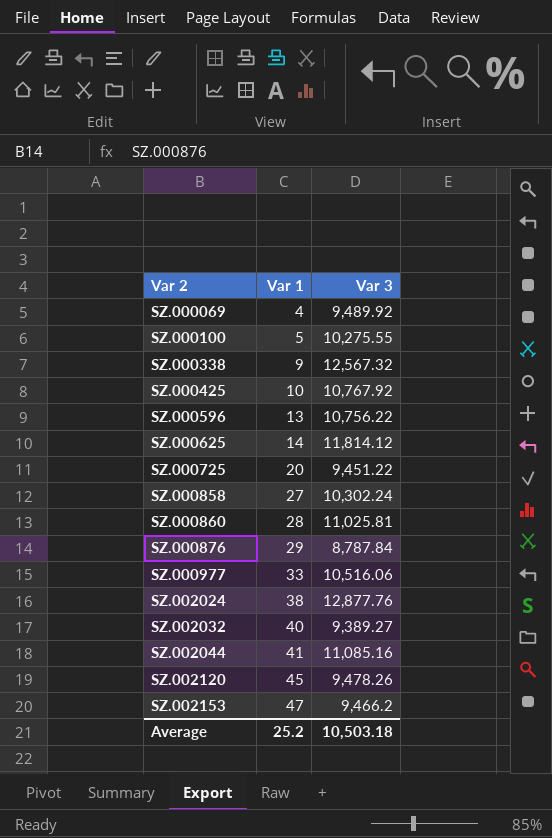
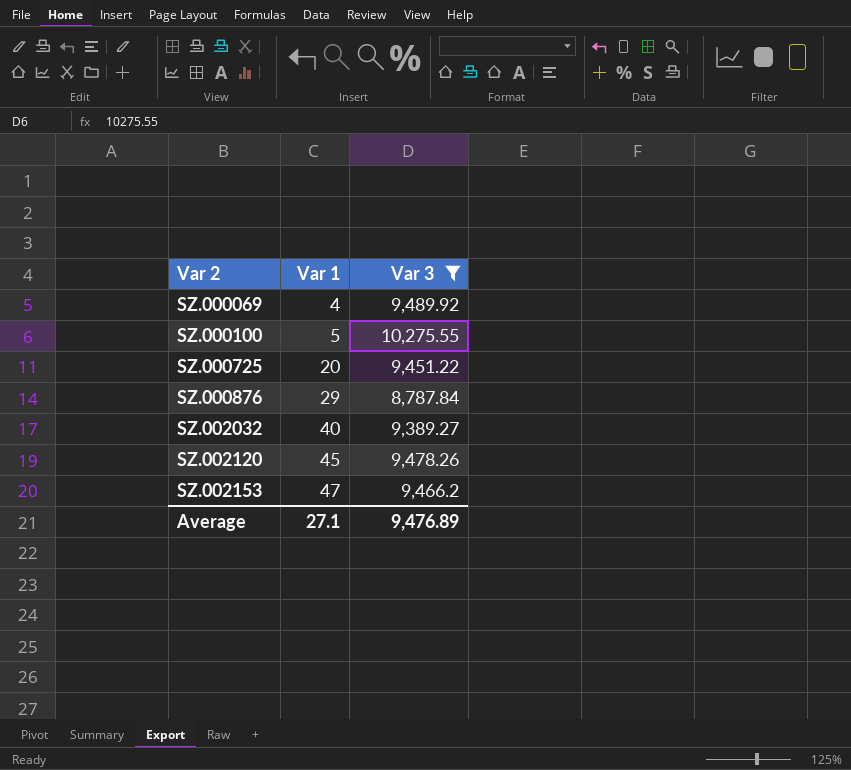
filter: none -> Var 3 <= 10,275.55
Average | Var 1: 25.2 -> 27.1
Average | Var 3: 10,503.18 -> 9,476.89

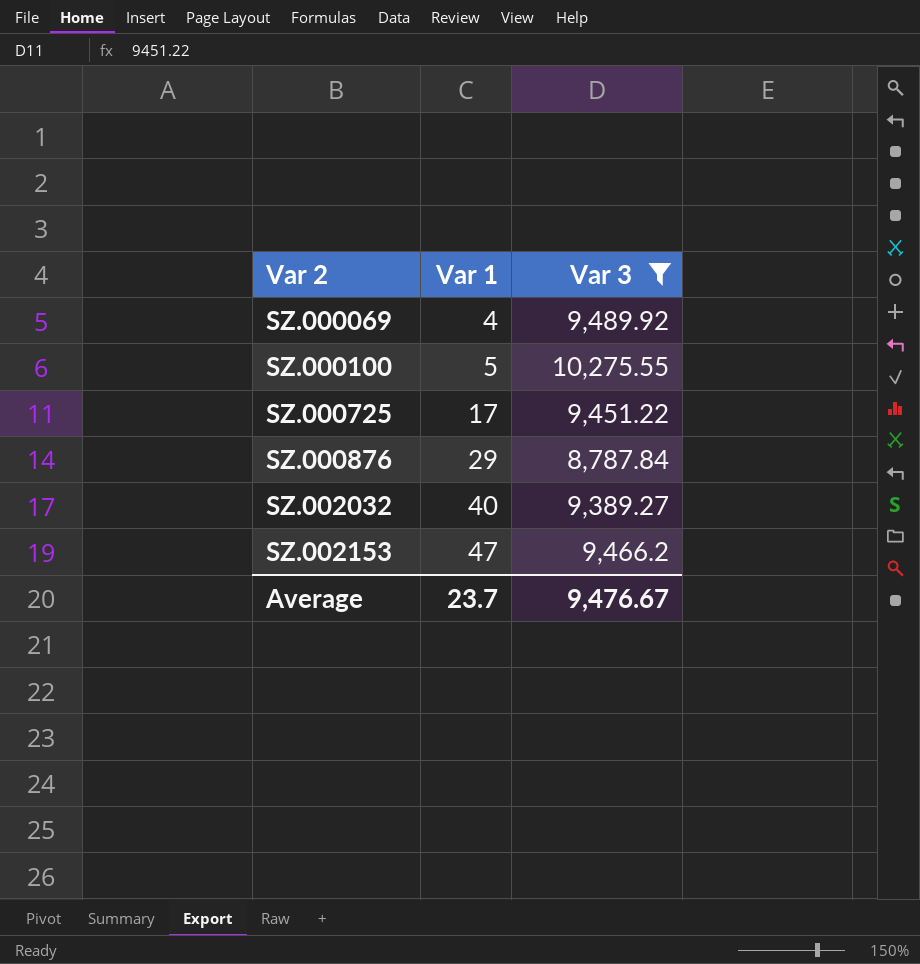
row SZ.002120: 45 | 9,478.26 -> none
SZ.000725 | Var 1: 20 -> 17
Average | Var 1: 27.1 -> 23.7
Average | Var 3: 9,476.89 -> 9,476.67

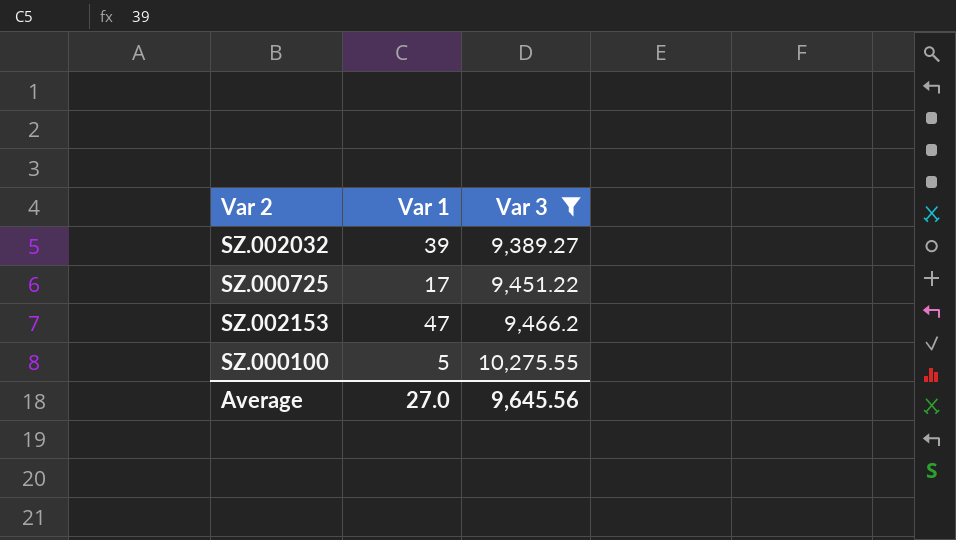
row order: Var 2 ascending -> Var 3 ascending
row SZ.000069: 4 | 9,489.92 -> none
row SZ.000876: 29 | 8,787.84 -> none
SZ.002032 | Var 1: 40 -> 39
Average | Var 1: 23.7 -> 27.0
Average | Var 3: 9,476.67 -> 9,645.56

